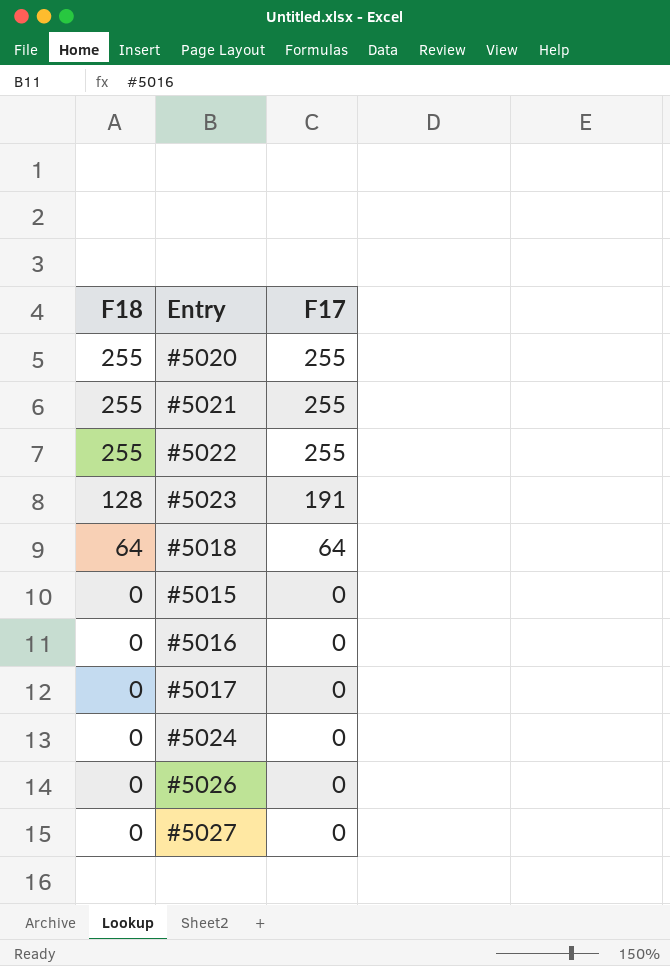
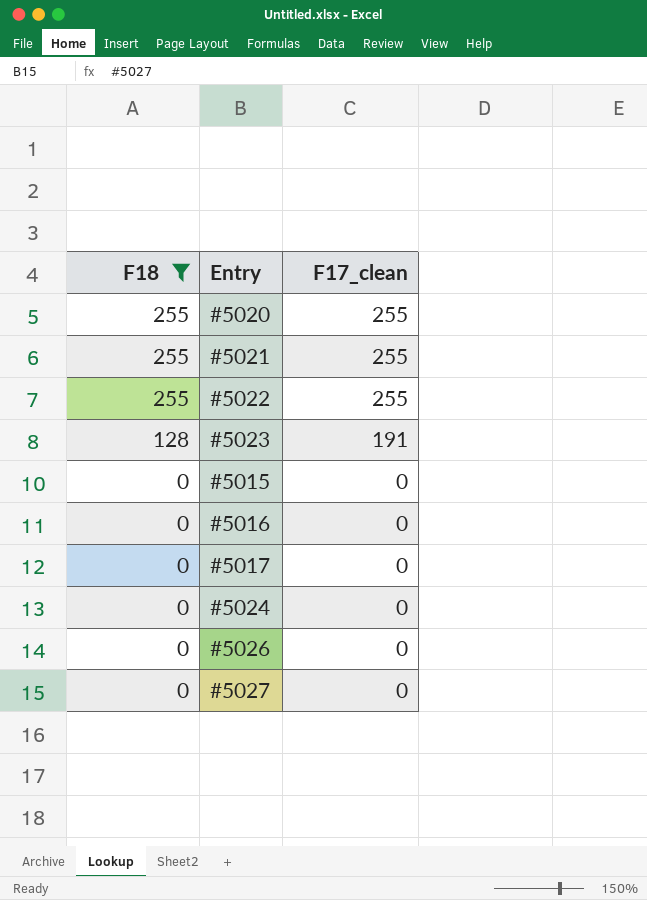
filter: none -> F18 != 64
column name: F17 -> F17_clean

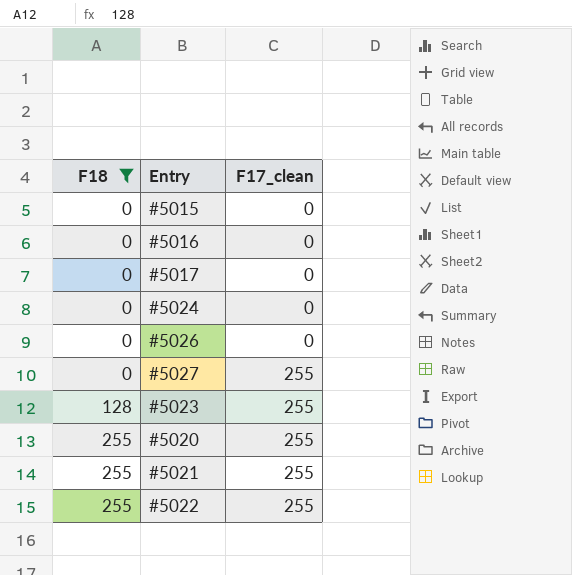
row order: F18 descending -> F18 ascending
#5027 | F17_clean: 0 -> 255
#5023 | F17_clean: 191 -> 255

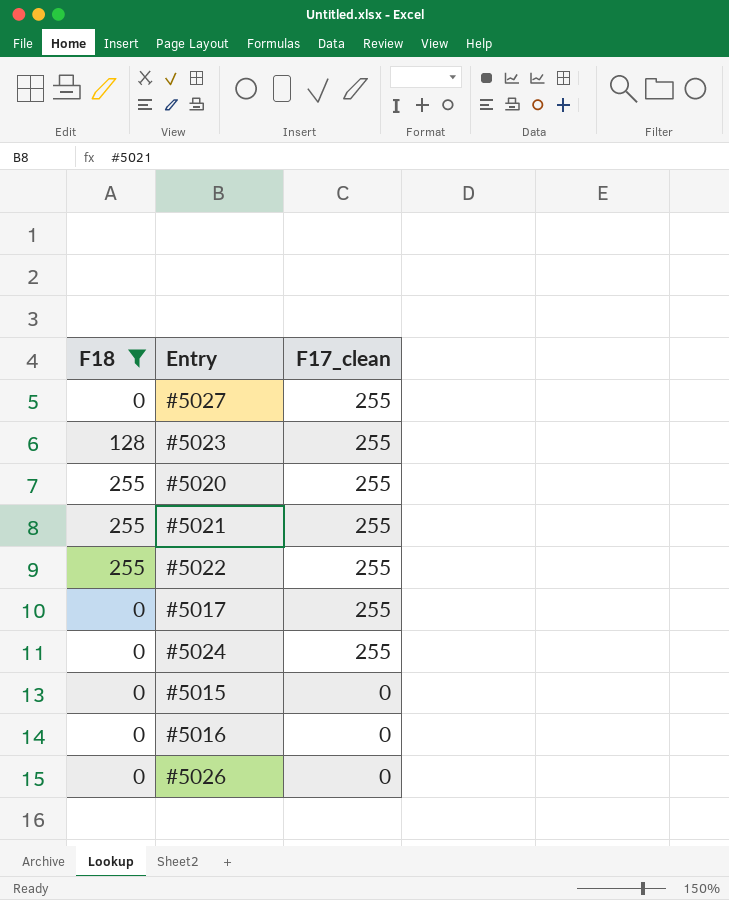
row order: F18 ascending -> F17_clean descending
#5017 | F17_clean: 0 -> 255
#5024 | F17_clean: 0 -> 255

